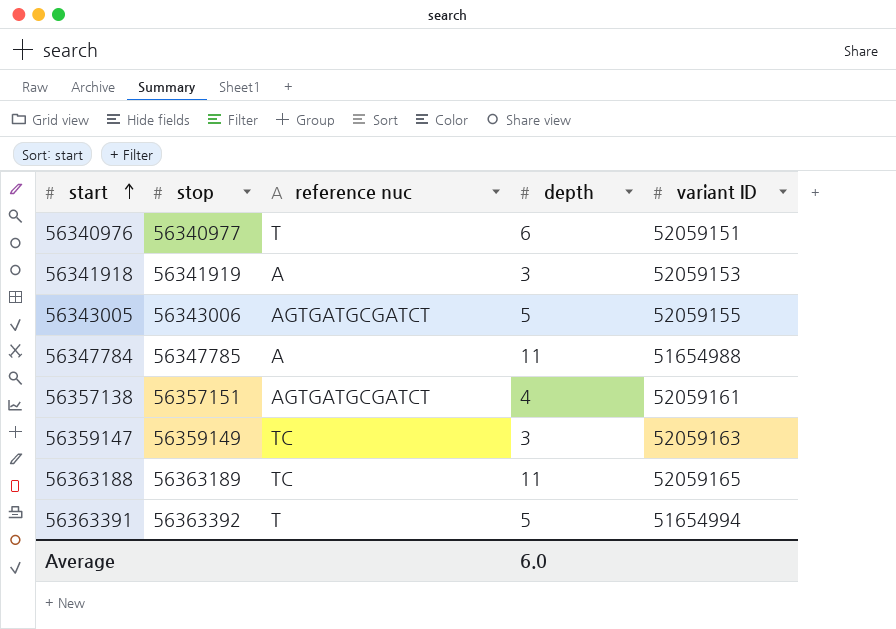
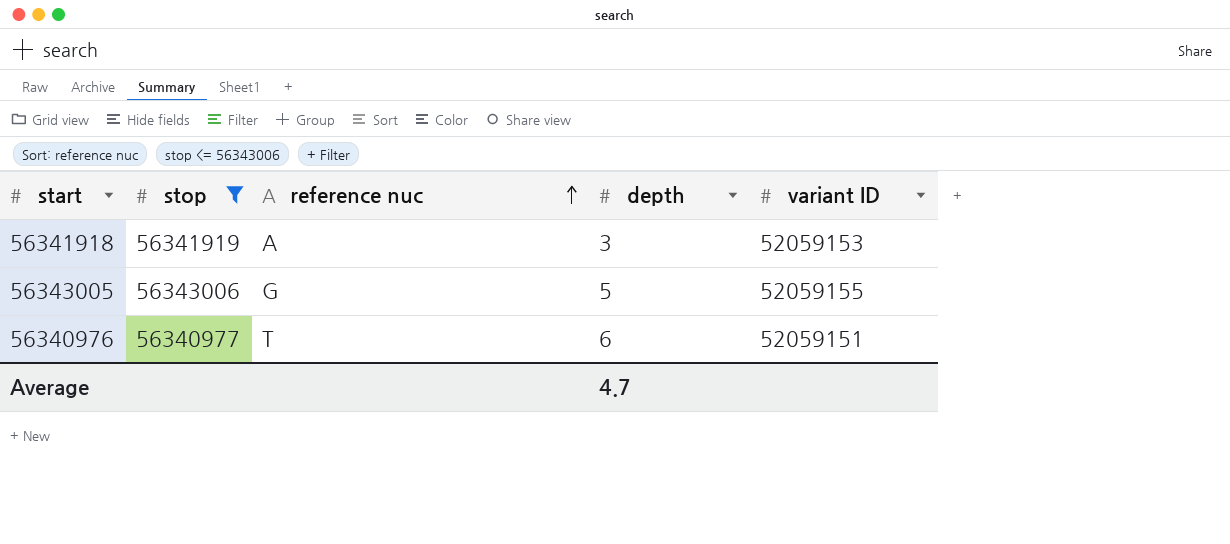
filter: none -> stop <= 56343006
row order: start ascending -> reference nuc ascending
56343005 | reference nuc: AGTGATGCGATCT -> G
Average | depth: 6.0 -> 4.7

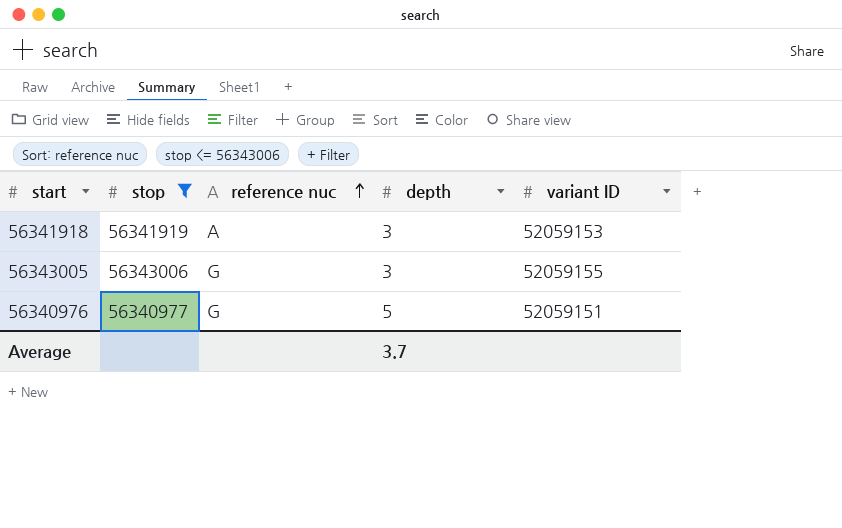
56343005 | depth: 5 -> 3
56340976 | reference nuc: T -> G
56340976 | depth: 6 -> 5
Average | depth: 4.7 -> 3.7

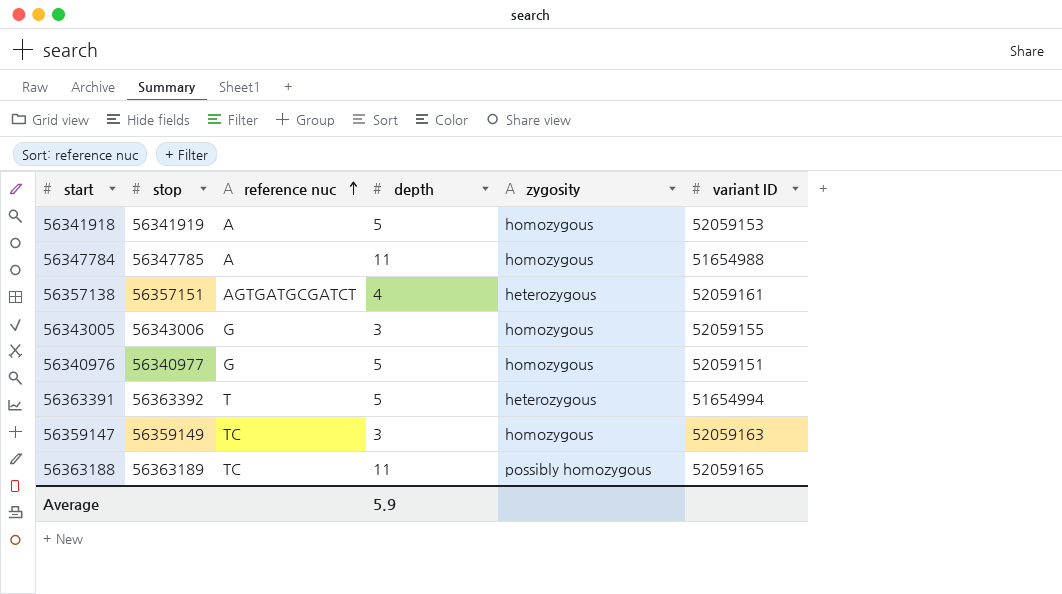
filter: stop <= 56343006 -> none
column zygosity | position: none -> 5
56341918 | depth: 3 -> 5
Average | depth: 3.7 -> 5.9

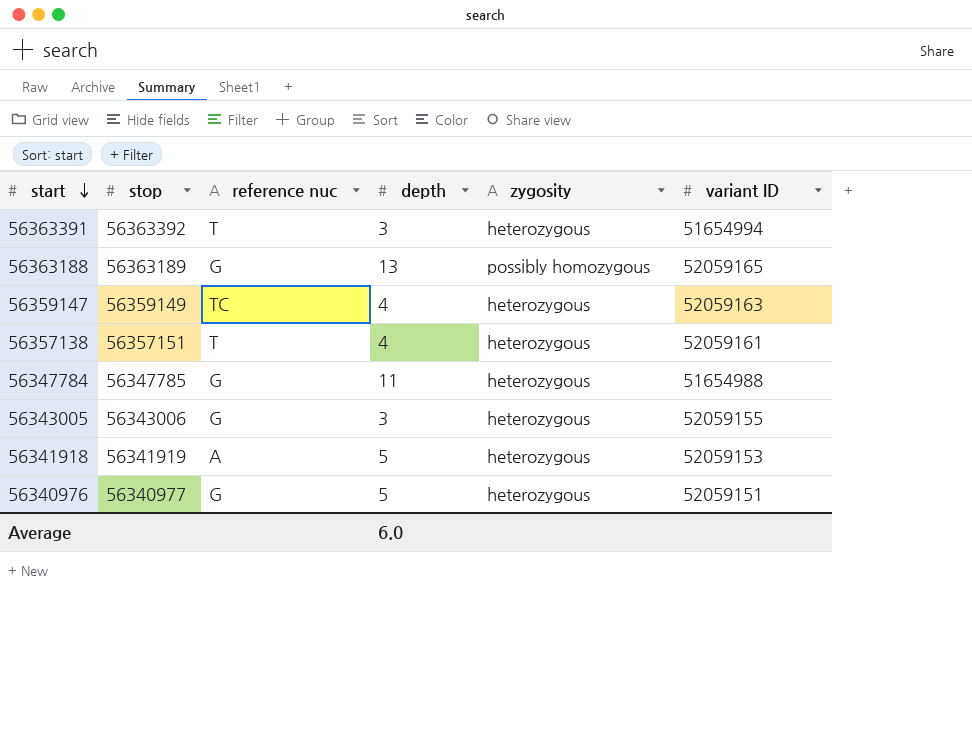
row order: reference nuc ascending -> start descending
56363391 | depth: 5 -> 3
56363188 | reference nuc: TC -> G
56363188 | depth: 11 -> 13
56359147 | depth: 3 -> 4
56359147 | zygosity: homozygous -> heterozygous
56357138 | reference nuc: AGTGATGCGATCT -> T
56347784 | reference nuc: A -> G
56347784 | zygosity: homozygous -> heterozygous
56343005 | zygosity: homozygous -> heterozygous
56341918 | zygosity: homozygous -> heterozygous
56340976 | zygosity: homozygous -> heterozygous
Average | depth: 5.9 -> 6.0

